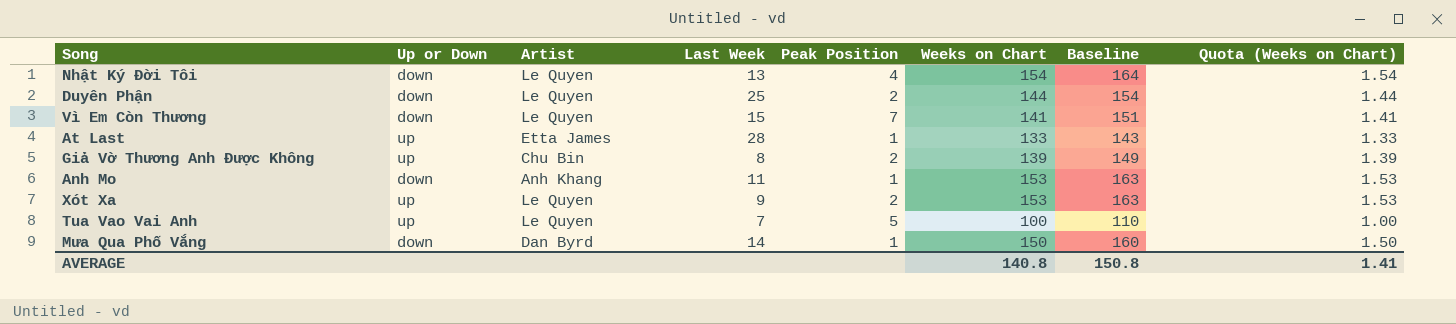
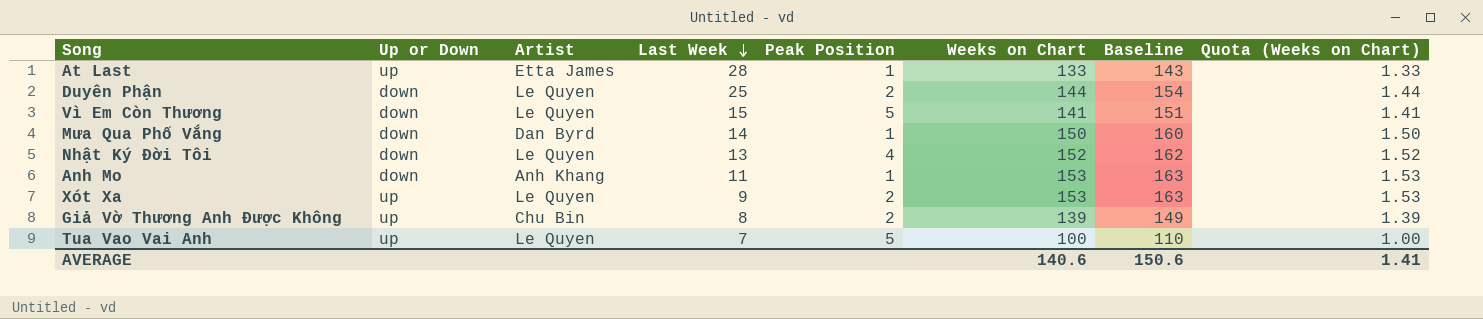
row order: none -> Last Week descending
Vì Em Còn Thương | Peak Position: 7 -> 5
Nhật Ký Đời Tôi | Weeks on Chart: 154 -> 152
Nhật Ký Đời Tôi | Baseline: 164 -> 162
Nhật Ký Đời Tôi | Quota (Weeks on Chart): 1.54 -> 1.52
AVERAGE | Weeks on Chart: 140.8 -> 140.6
AVERAGE | Baseline: 150.8 -> 150.6

